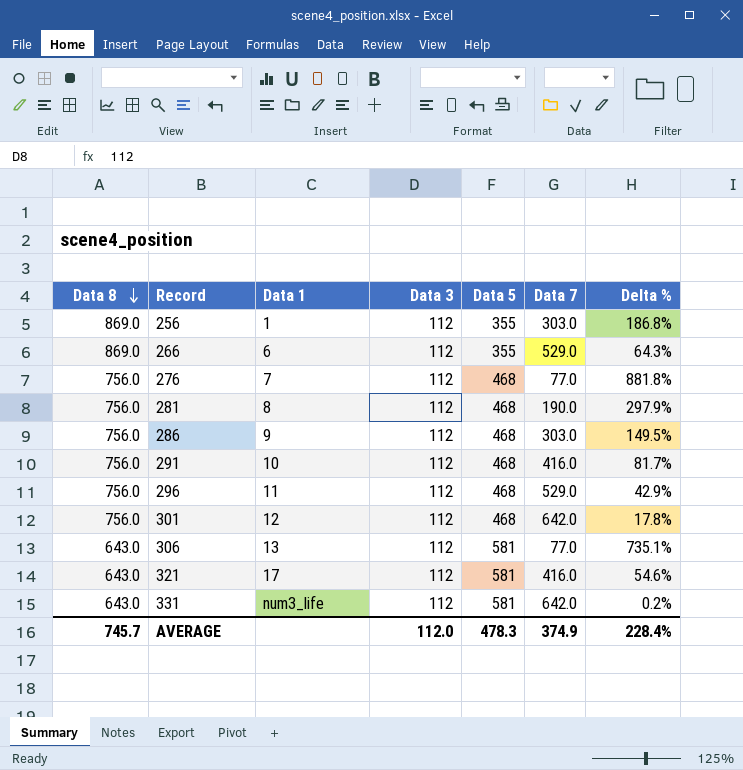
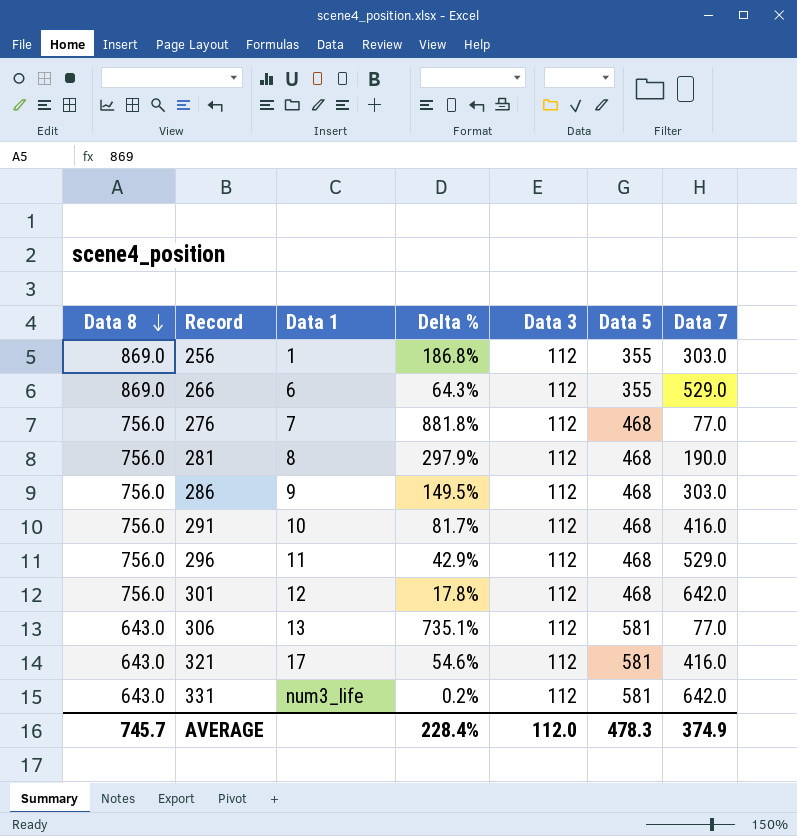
column Delta % | position: 7 -> 4

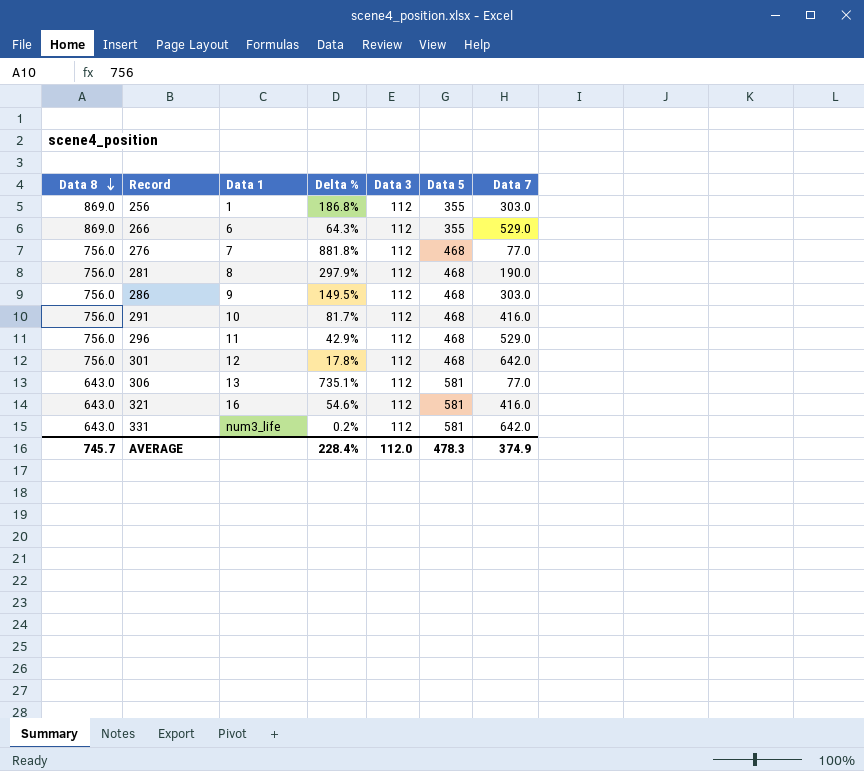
321 | Data 1: 17 -> 16

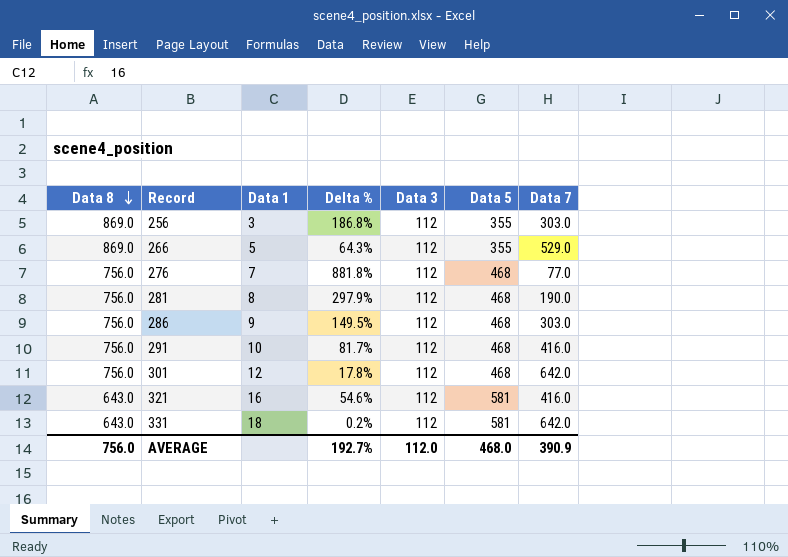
row 296: 756.0 | 11 | 42.9% | 112 | 468 | 529.0 -> none
row 306: 643.0 | 13 | 735.1% | 112 | 581 | 77.0 -> none
256 | Data 1: 1 -> 3
266 | Data 1: 6 -> 5
331 | Data 1: num3_life -> 18
AVERAGE | Data 8: 745.7 -> 756.0
AVERAGE | Delta %: 228.4% -> 192.7%
AVERAGE | Data 5: 478.3 -> 468.0
AVERAGE | Data 7: 374.9 -> 390.9

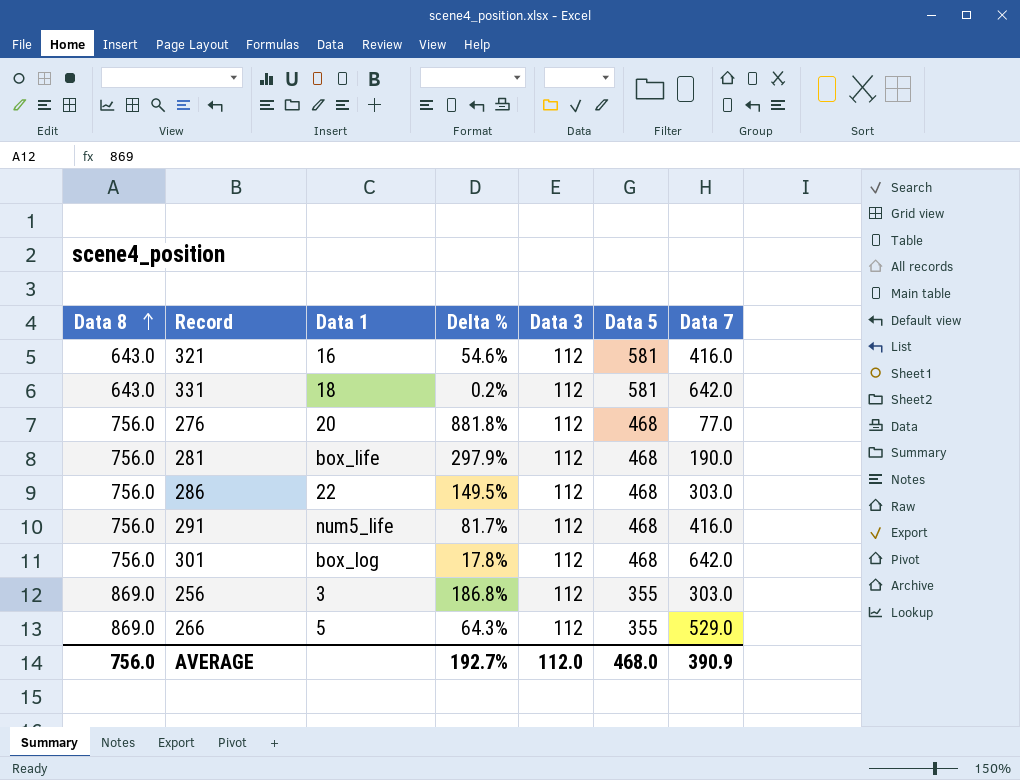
row order: Data 8 descending -> Data 8 ascending
276 | Data 1: 7 -> 20
281 | Data 1: 8 -> box_life
286 | Data 1: 9 -> 22
291 | Data 1: 10 -> num5_life
301 | Data 1: 12 -> box_log

